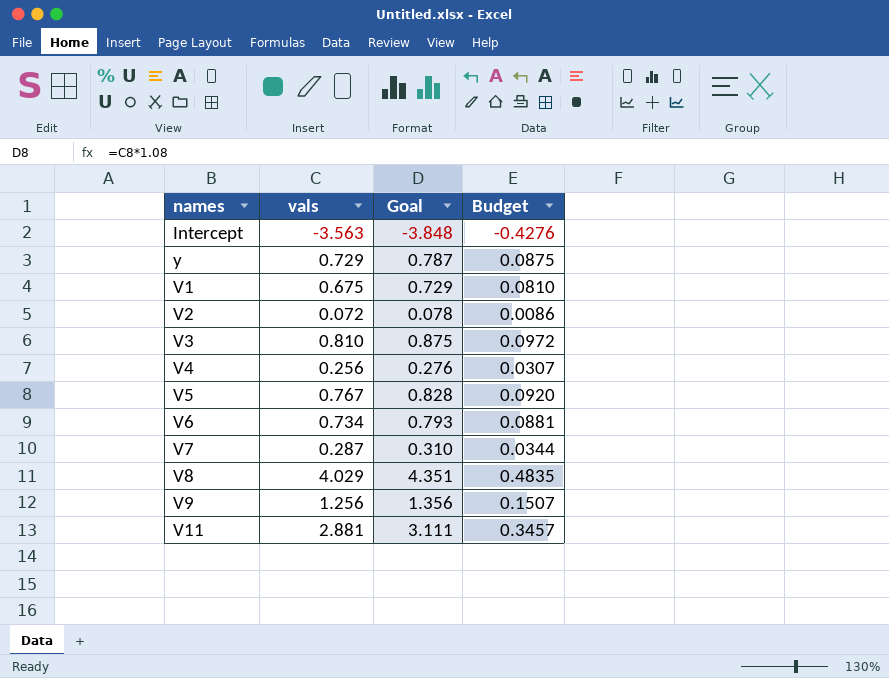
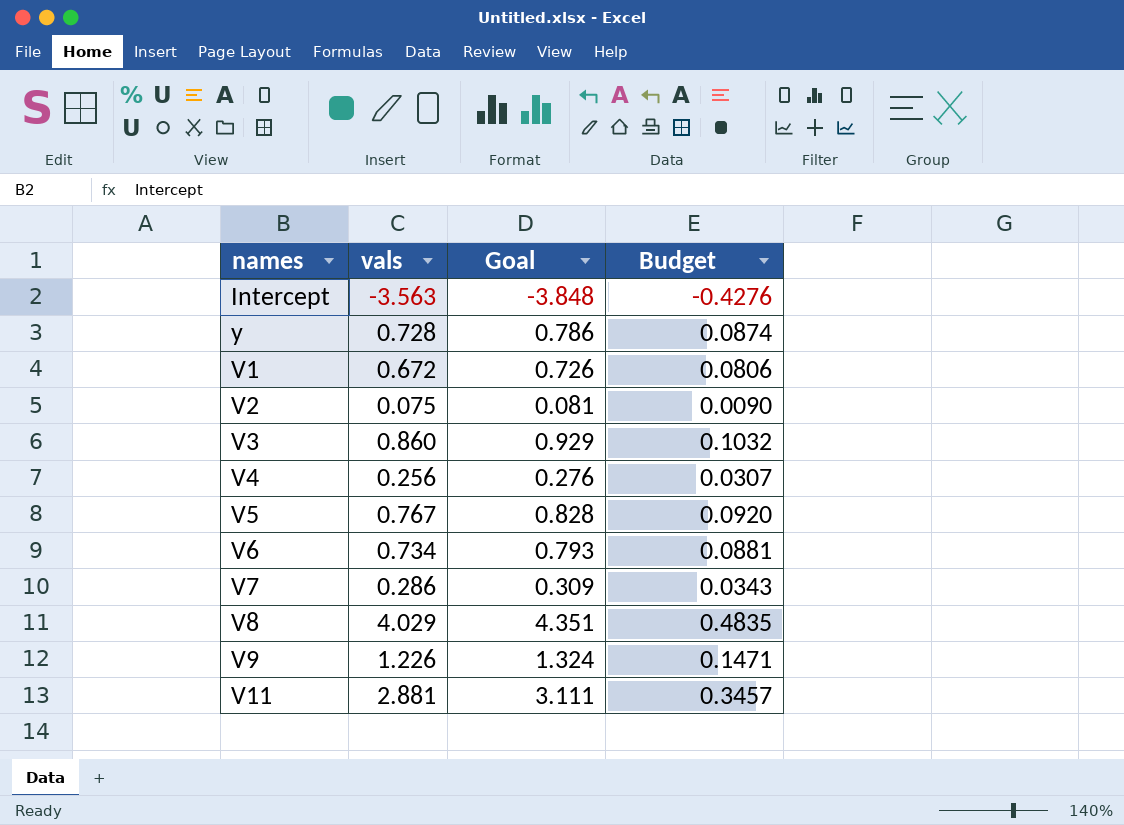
y | vals: 0.729 -> 0.728
y | Goal: 0.787 -> 0.786
y | Budget: 0.0875 -> 0.0874
V1 | vals: 0.675 -> 0.672
V1 | Goal: 0.729 -> 0.726
V1 | Budget: 0.0810 -> 0.0806
V2 | vals: 0.072 -> 0.075
V2 | Goal: 0.078 -> 0.081
V2 | Budget: 0.0086 -> 0.0090
V3 | vals: 0.810 -> 0.860
V3 | Goal: 0.875 -> 0.929
V3 | Budget: 0.0972 -> 0.1032
V7 | vals: 0.287 -> 0.286
V7 | Goal: 0.310 -> 0.309
V7 | Budget: 0.0344 -> 0.0343
V9 | vals: 1.256 -> 1.226
V9 | Goal: 1.356 -> 1.324
V9 | Budget: 0.1507 -> 0.1471

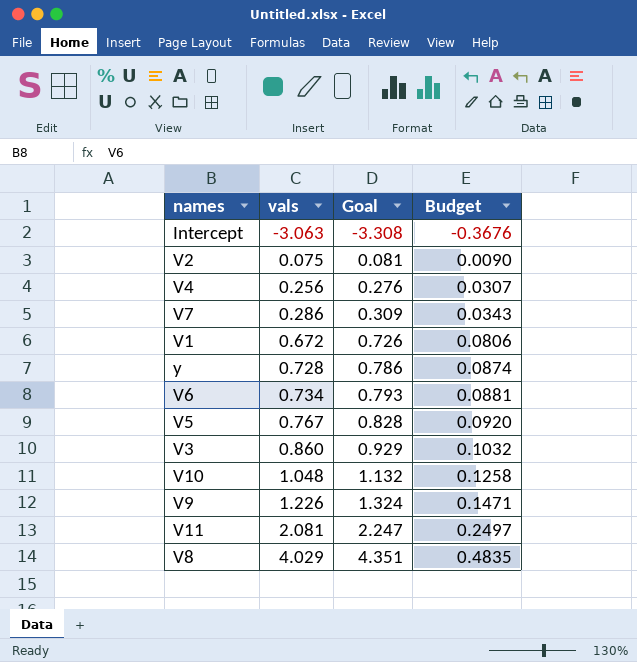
row order: none -> vals ascending
Intercept | vals: -3.563 -> -3.063
Intercept | Goal: -3.848 -> -3.308
Intercept | Budget: -0.4276 -> -0.3676
row V10: none -> 1.048 | 1.132 | 0.1258
V11 | vals: 2.881 -> 2.081
V11 | Goal: 3.111 -> 2.247
V11 | Budget: 0.3457 -> 0.2497

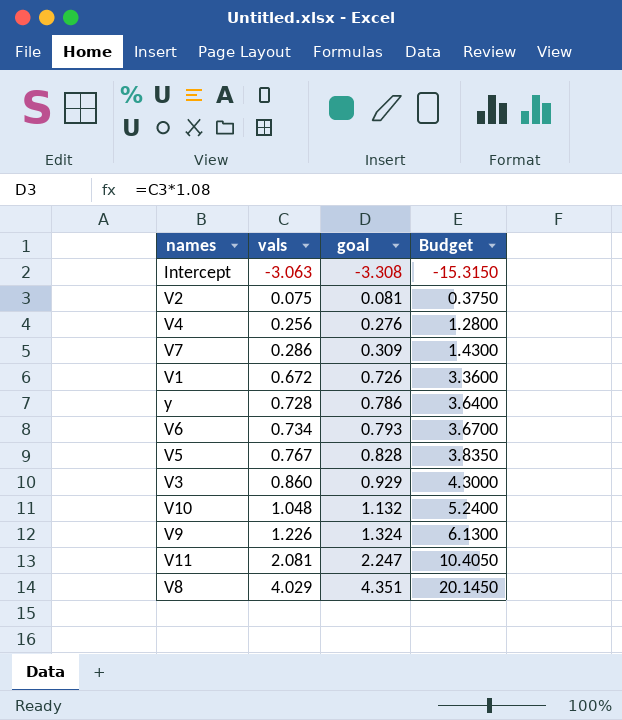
column name: Goal -> goal
column Budget | formula: [vals] * 0.12 -> [vals] * 5

